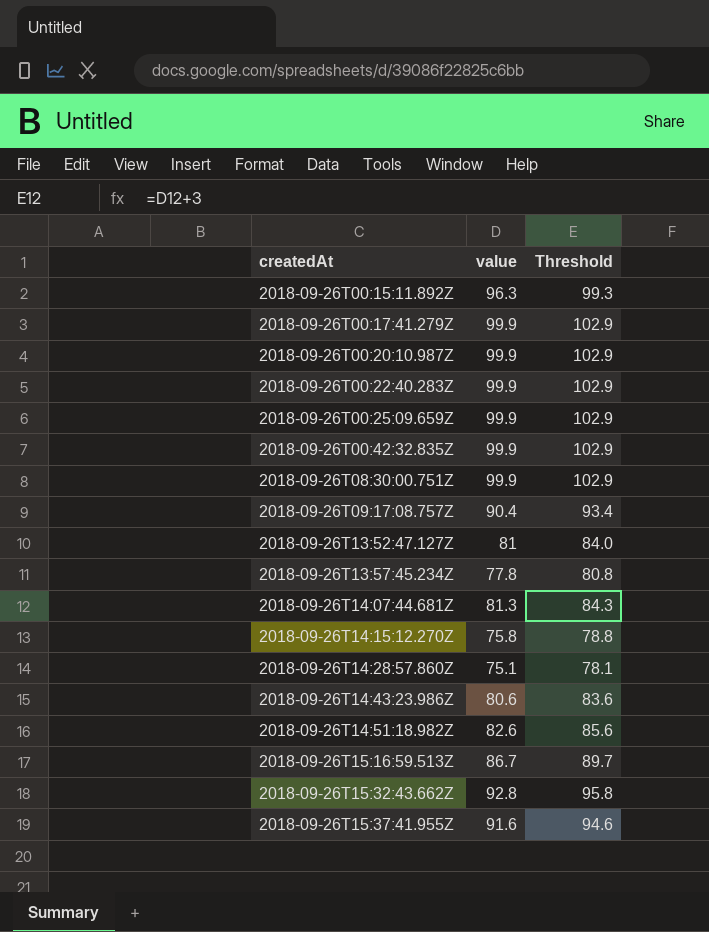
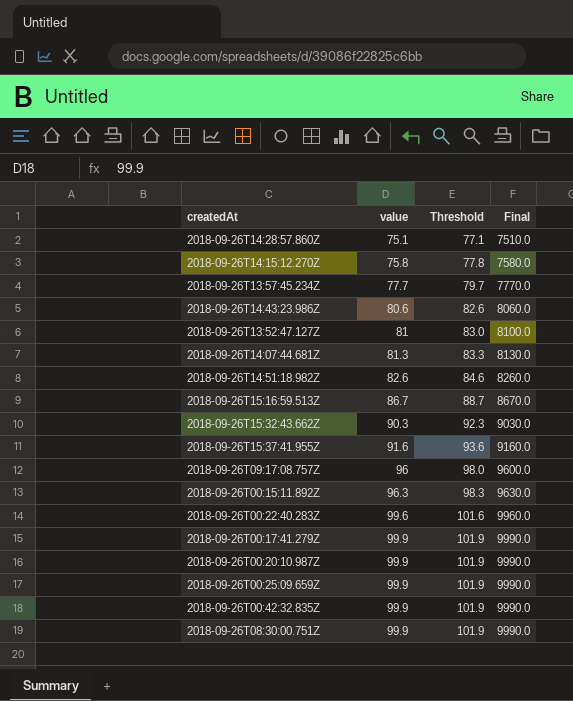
row order: createdAt ascending -> value ascending
column Threshold | formula: [value] + 3 -> [value] + 2
column Final | formula: none -> [value] * 100
2018-09-26T13:57:45.234Z | value: 77.8 -> 77.7
2018-09-26T15:32:43.662Z | value: 92.8 -> 90.3
2018-09-26T09:17:08.757Z | value: 90.4 -> 96
2018-09-26T00:22:40.283Z | value: 99.9 -> 99.6

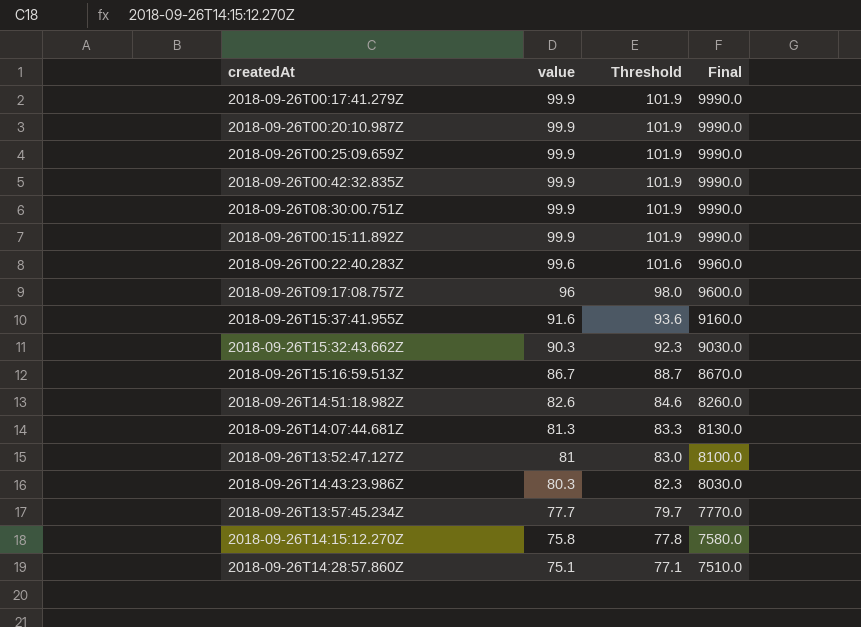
row order: value ascending -> value descending
2018-09-26T00:15:11.892Z | value: 96.3 -> 99.9
2018-09-26T00:15:11.892Z | Threshold: 98.3 -> 101.9
2018-09-26T00:15:11.892Z | Final: 9630.0 -> 9990.0
2018-09-26T14:43:23.986Z | value: 80.6 -> 80.3
2018-09-26T14:43:23.986Z | Threshold: 82.6 -> 82.3
2018-09-26T14:43:23.986Z | Final: 8060.0 -> 8030.0

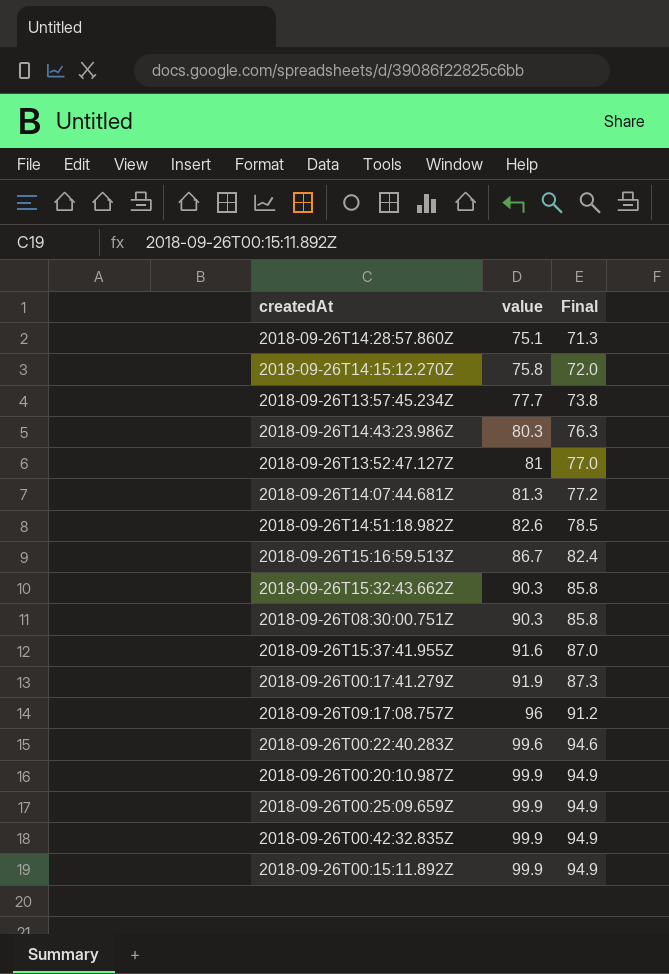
row order: value descending -> value ascending
column Threshold | formula: [value] + 2 -> none
column Final | formula: [value] * 100 -> [value] * 0.95
2018-09-26T08:30:00.751Z | value: 99.9 -> 90.3
2018-09-26T00:17:41.279Z | value: 99.9 -> 91.9

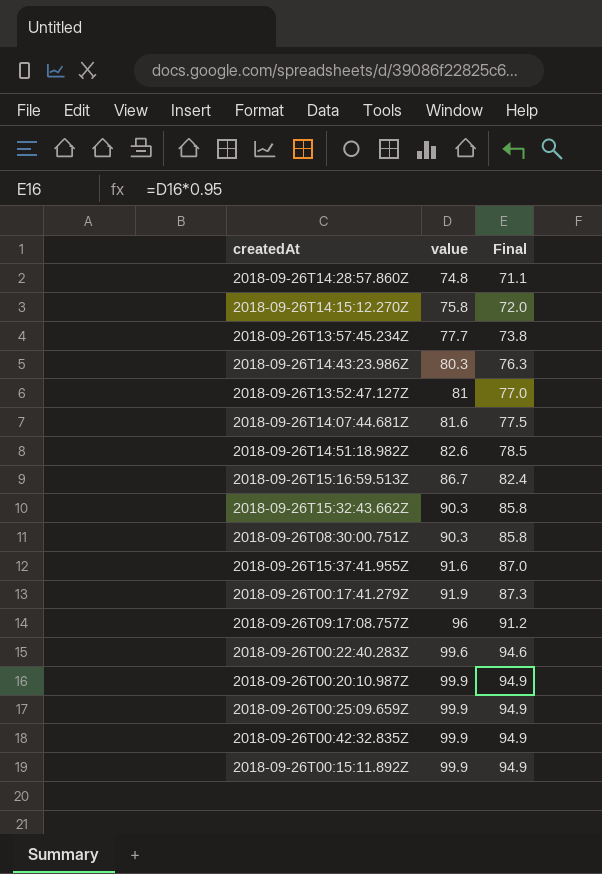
2018-09-26T14:28:57.860Z | value: 75.1 -> 74.8
2018-09-26T14:28:57.860Z | Final: 71.3 -> 71.1
2018-09-26T14:07:44.681Z | value: 81.3 -> 81.6
2018-09-26T14:07:44.681Z | Final: 77.2 -> 77.5

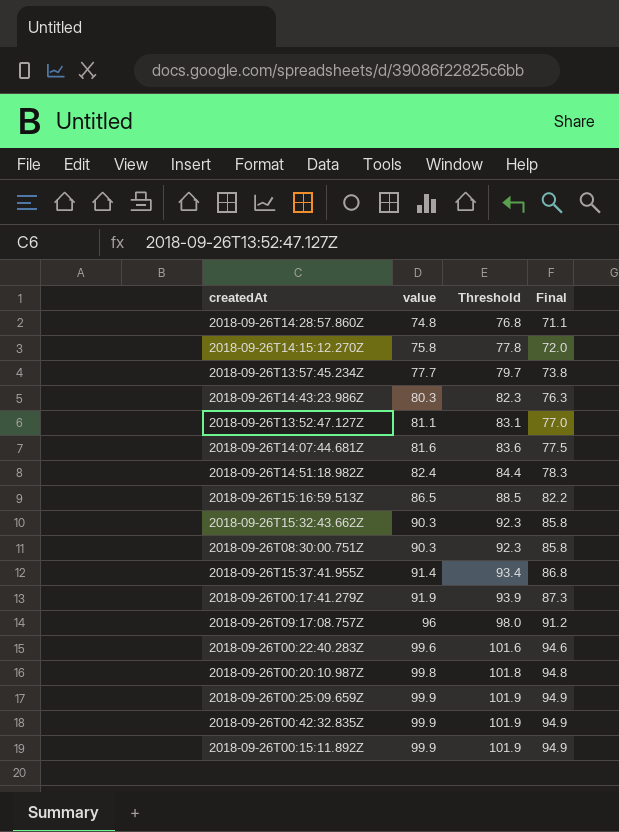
column Threshold | formula: none -> [value] + 2
2018-09-26T13:52:47.127Z | value: 81 -> 81.1
2018-09-26T14:51:18.982Z | value: 82.6 -> 82.4
2018-09-26T14:51:18.982Z | Final: 78.5 -> 78.3
2018-09-26T15:16:59.513Z | value: 86.7 -> 86.5
2018-09-26T15:16:59.513Z | Final: 82.4 -> 82.2
2018-09-26T15:37:41.955Z | value: 91.6 -> 91.4
2018-09-26T15:37:41.955Z | Final: 87.0 -> 86.8
2018-09-26T00:20:10.987Z | value: 99.9 -> 99.8
2018-09-26T00:20:10.987Z | Final: 94.9 -> 94.8

